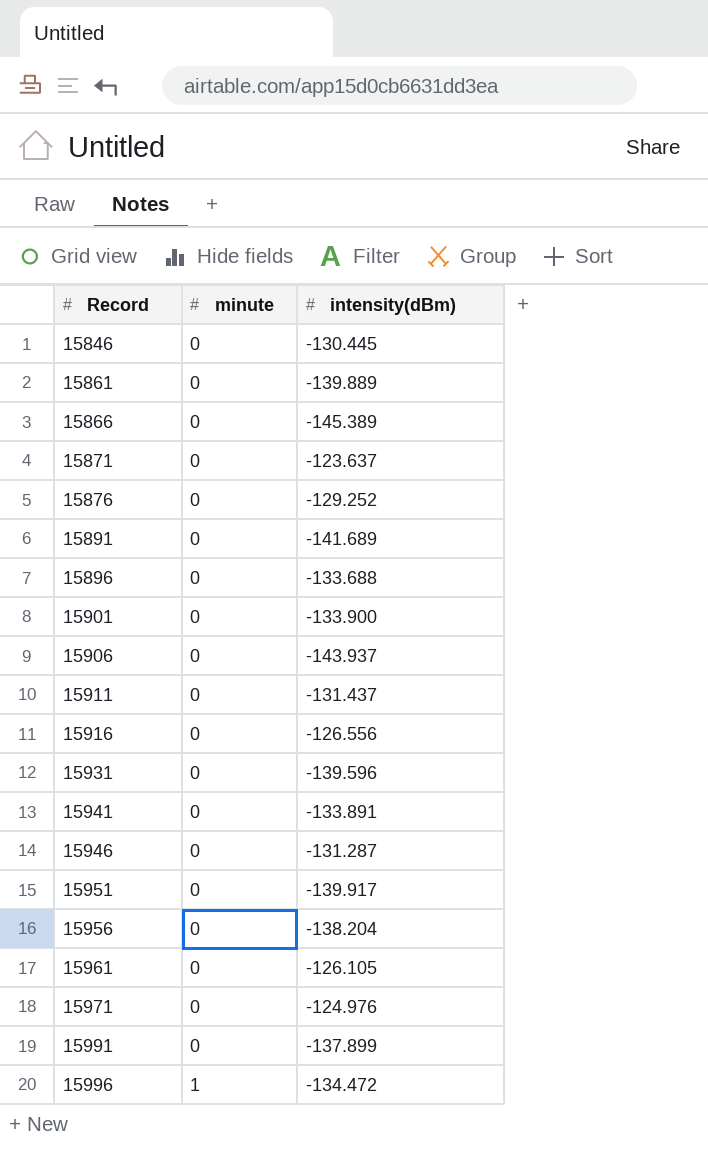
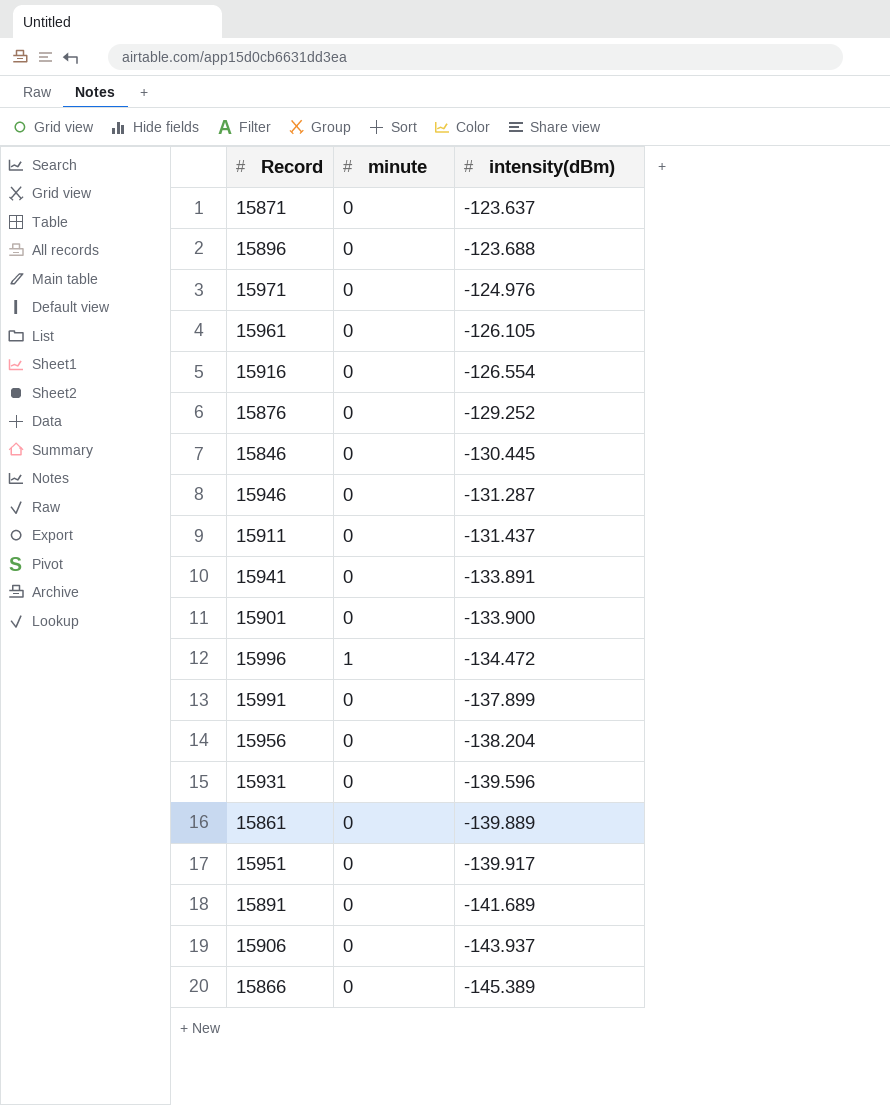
row order: Record ascending -> intensity(dBm) descending
15896 | intensity(dBm): -133.688 -> -123.688
15916 | intensity(dBm): -126.556 -> -126.554

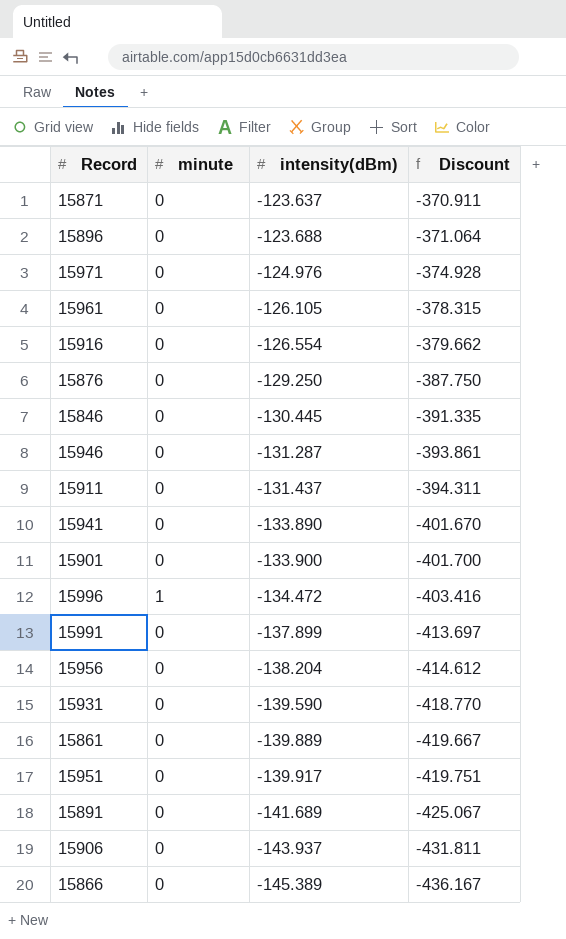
column Discount | formula: none -> [intensity(dBm)] * 3
15876 | intensity(dBm): -129.252 -> -129.250
15941 | intensity(dBm): -133.891 -> -133.890
15931 | intensity(dBm): -139.596 -> -139.590

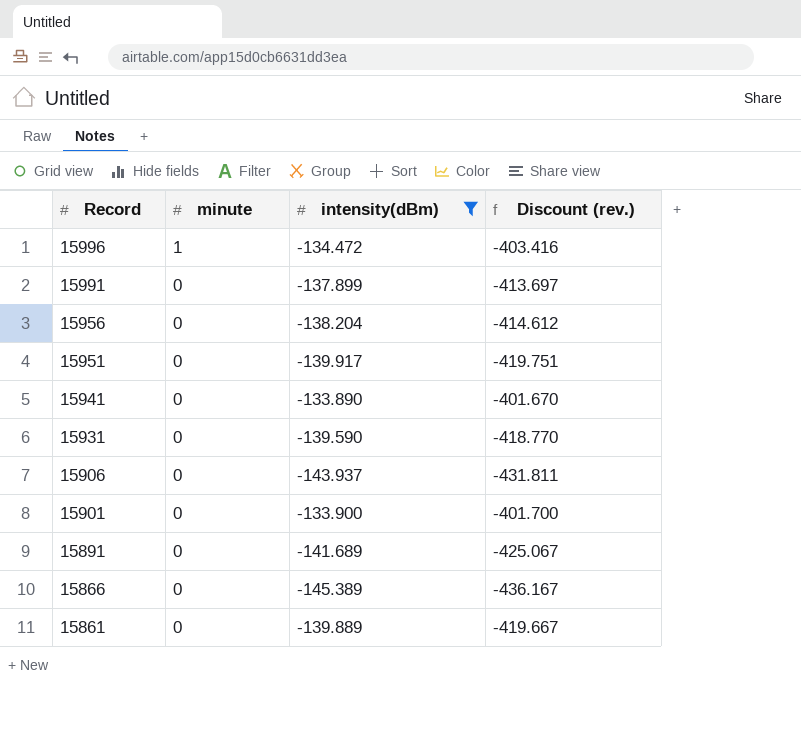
filter: none -> intensity(dBm) <= -133.890
row order: intensity(dBm) descending -> Record descending
column name: Discount -> Discount (rev.)

